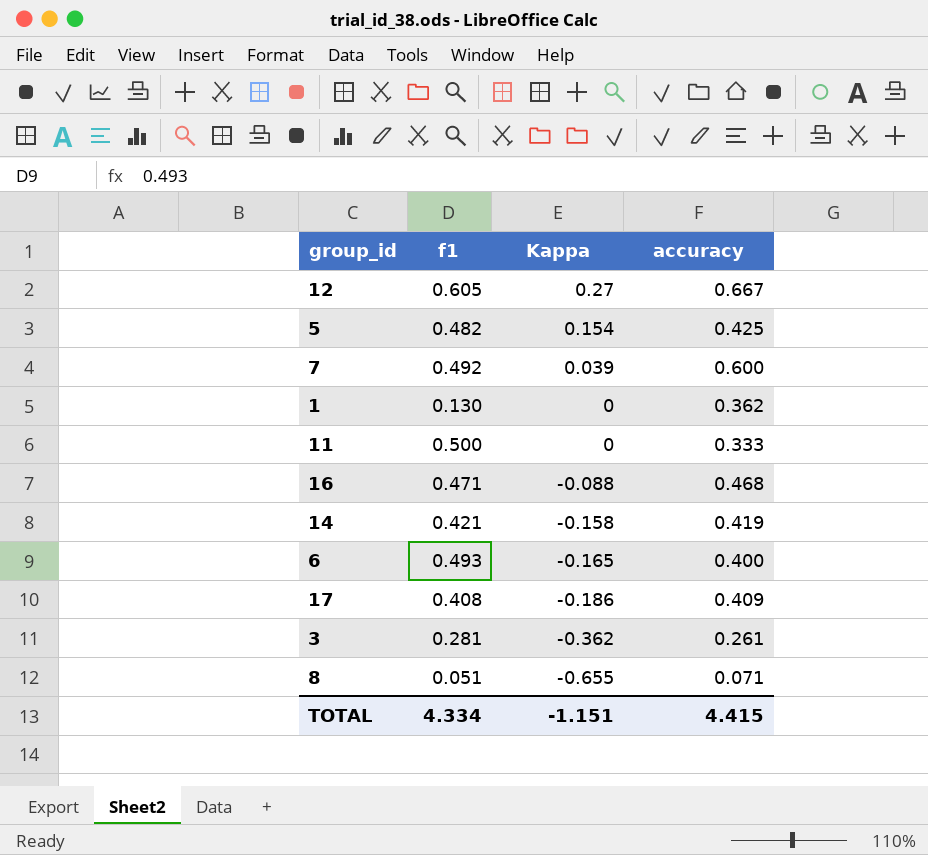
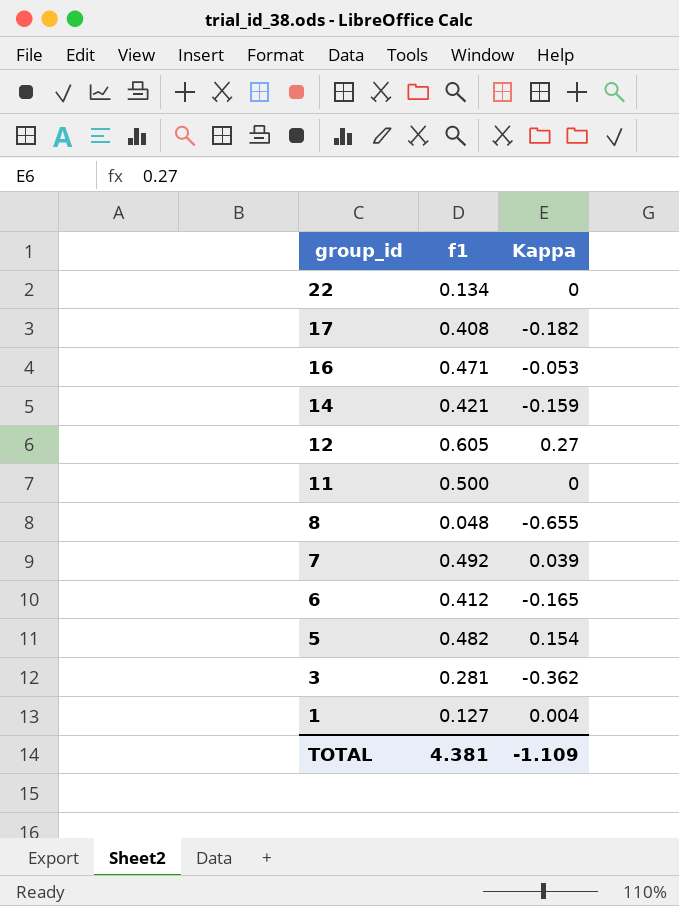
row order: Kappa descending -> group_id descending
column accuracy | position: 4 -> none
row 22: none -> 0.134 | 0
17 | Kappa: -0.186 -> -0.182
16 | Kappa: -0.088 -> -0.053
14 | Kappa: -0.158 -> -0.159
8 | f1: 0.051 -> 0.048
6 | f1: 0.493 -> 0.412
1 | f1: 0.130 -> 0.127
1 | Kappa: 0 -> 0.004
TOTAL | f1: 4.334 -> 4.381
TOTAL | Kappa: -1.151 -> -1.109

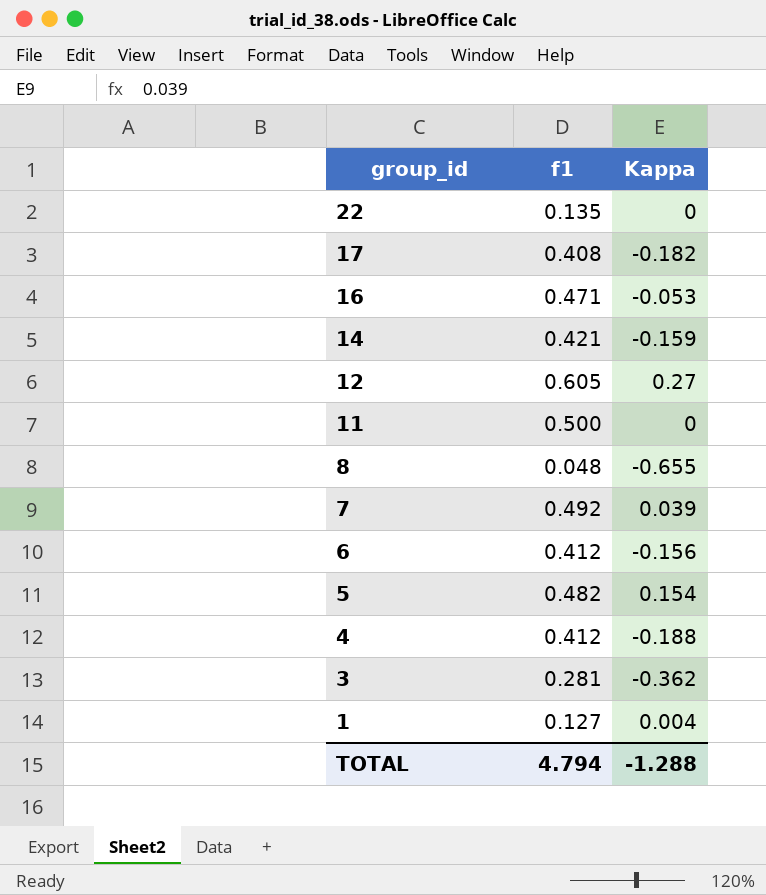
22 | f1: 0.134 -> 0.135
6 | Kappa: -0.165 -> -0.156
row 4: none -> 0.412 | -0.188
TOTAL | f1: 4.381 -> 4.794
TOTAL | Kappa: -1.109 -> -1.288

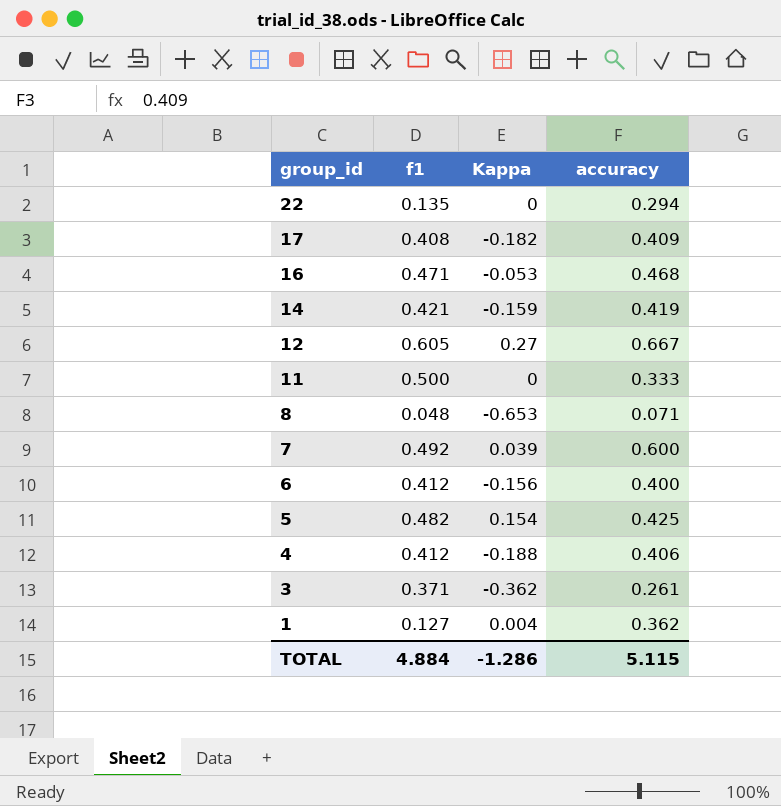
column accuracy | position: none -> 4
8 | Kappa: -0.655 -> -0.653
3 | f1: 0.281 -> 0.371
TOTAL | f1: 4.794 -> 4.884
TOTAL | Kappa: -1.288 -> -1.286

